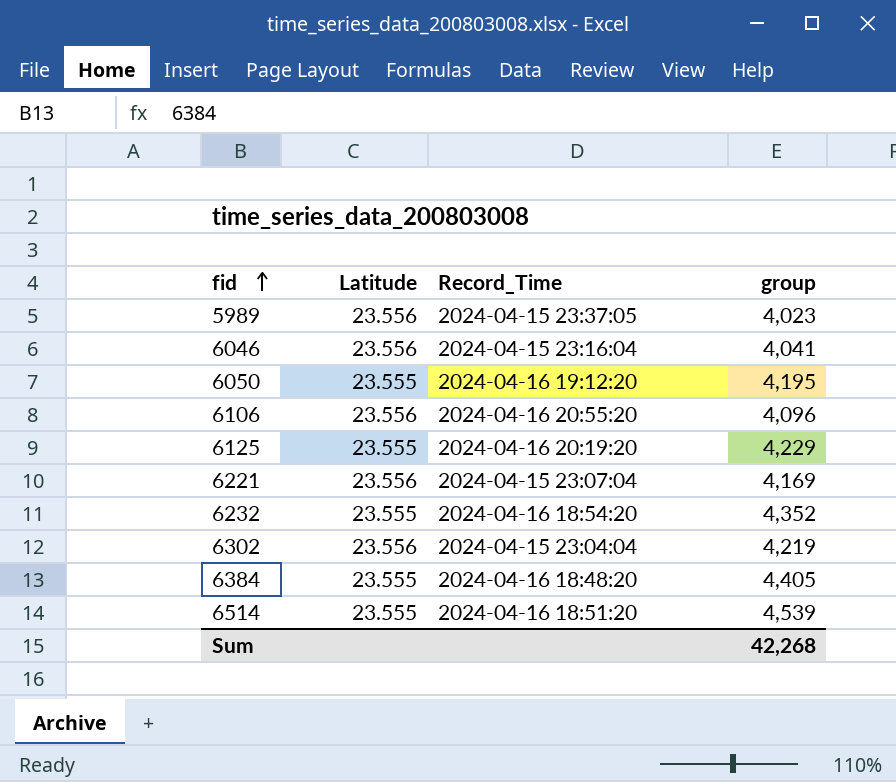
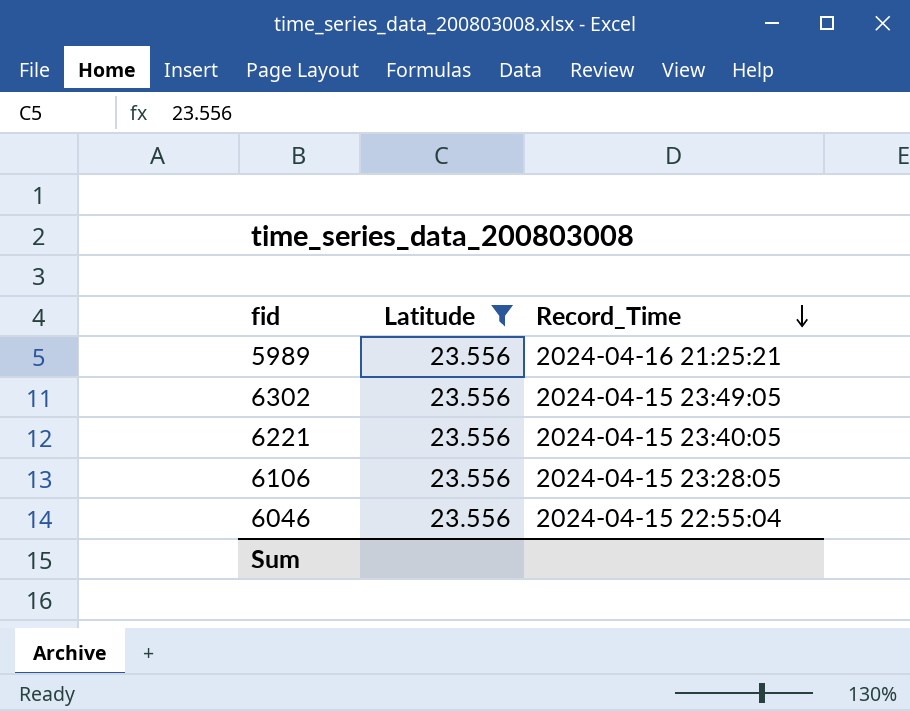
filter: none -> Latitude = 23.556
row order: fid ascending -> Record_Time descending
column group | position: 4 -> none
5989 | Record_Time: 2024-04-15 23:37:05 -> 2024-04-16 21:25:21
6302 | Record_Time: 2024-04-15 23:04:04 -> 2024-04-15 23:49:05
6221 | Record_Time: 2024-04-15 23:07:04 -> 2024-04-15 23:40:05
6106 | Record_Time: 2024-04-16 20:55:20 -> 2024-04-15 23:28:05
6046 | Record_Time: 2024-04-15 23:16:04 -> 2024-04-15 22:55:04

